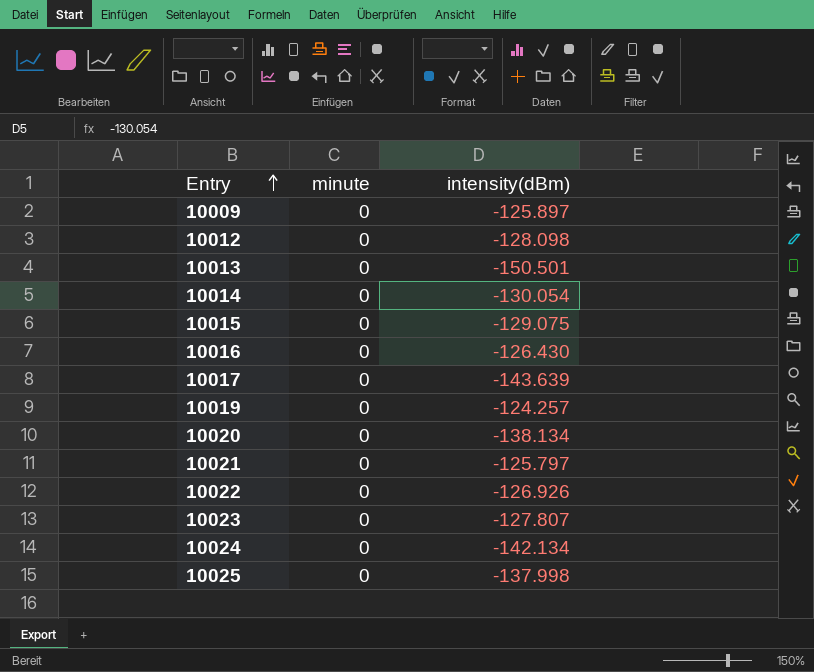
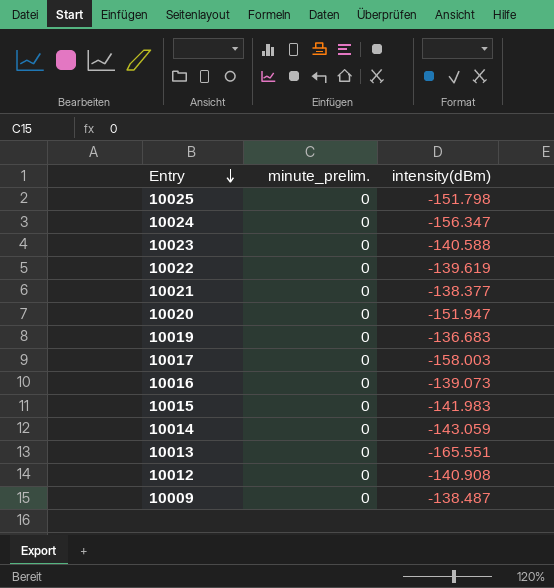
row order: Entry ascending -> Entry descending
column name: minute -> minute_prelim.
10025 | intensity(dBm): -137.998 -> -151.798
10024 | intensity(dBm): -142.134 -> -156.347
10023 | intensity(dBm): -127.807 -> -140.588
10022 | intensity(dBm): -126.926 -> -139.619
10021 | intensity(dBm): -125.797 -> -138.377
10020 | intensity(dBm): -138.134 -> -151.947
10019 | intensity(dBm): -124.257 -> -136.683
10017 | intensity(dBm): -143.639 -> -158.003
10016 | intensity(dBm): -126.430 -> -139.073
10015 | intensity(dBm): -129.075 -> -141.983
10014 | intensity(dBm): -130.054 -> -143.059
10013 | intensity(dBm): -150.501 -> -165.551
10012 | intensity(dBm): -128.098 -> -140.908
10009 | intensity(dBm): -125.897 -> -138.487

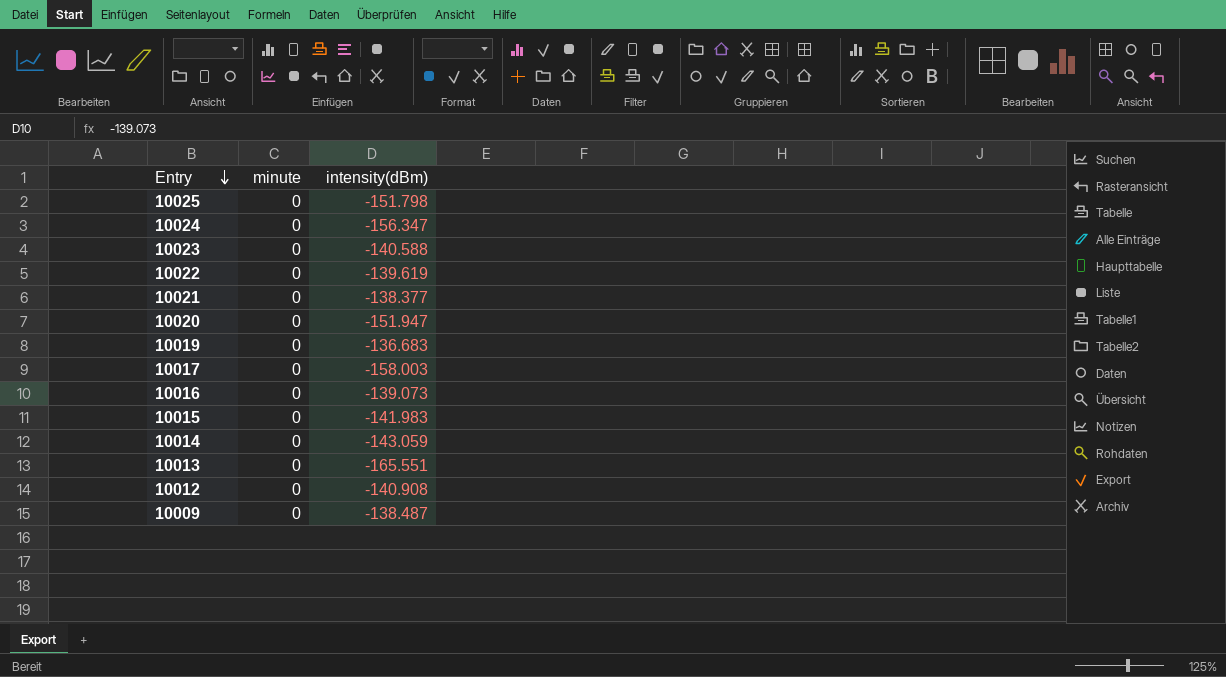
column name: minute_prelim. -> minute

